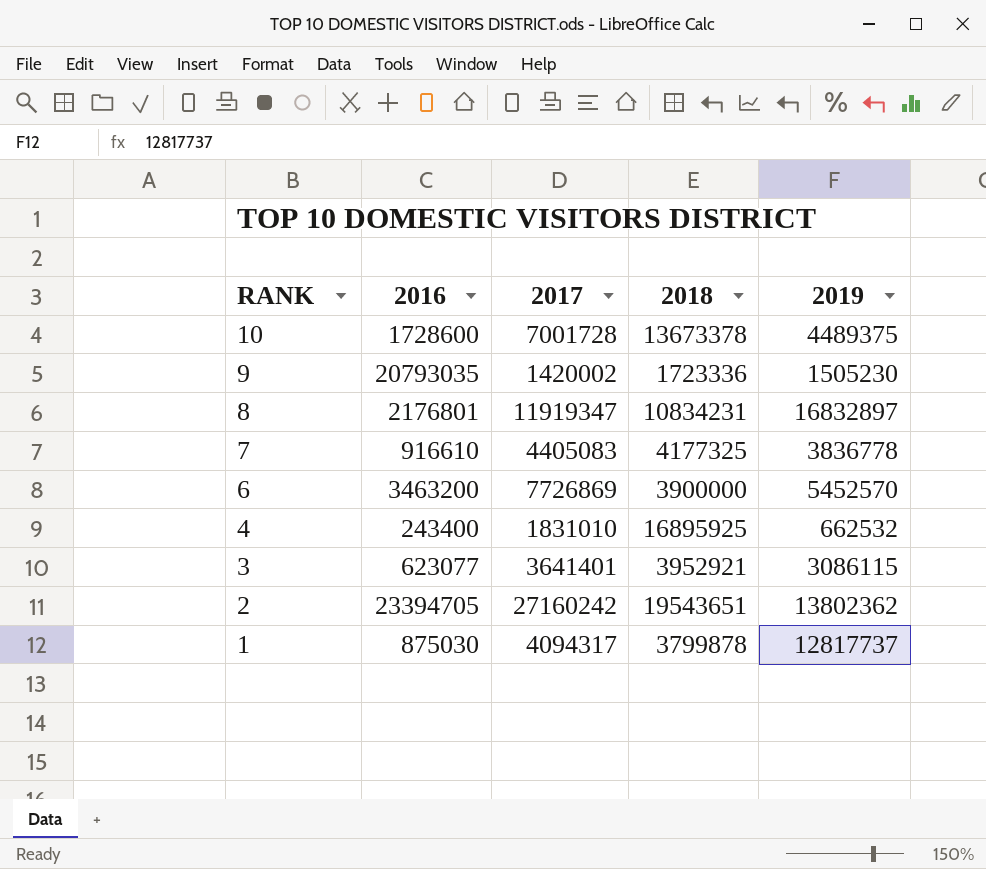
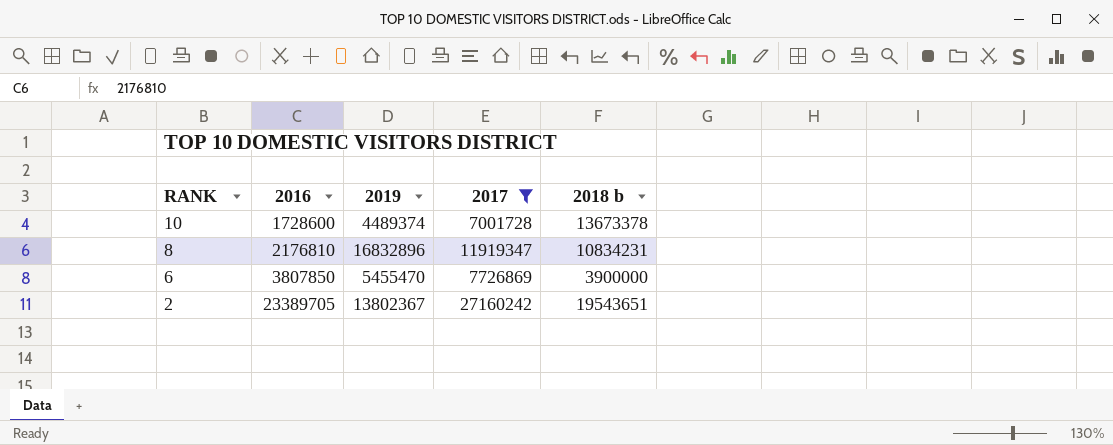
filter: none -> 2017 >= 7001728
column 2019 | position: 5 -> 3
column name: 2018 -> 2018 b
10 | 2019: 4489375 -> 4489374
8 | 2016: 2176801 -> 2176810
8 | 2019: 16832897 -> 16832896
6 | 2016: 3463200 -> 3807850
6 | 2019: 5452570 -> 5455470
2 | 2016: 23394705 -> 23389705
2 | 2019: 13802362 -> 13802367

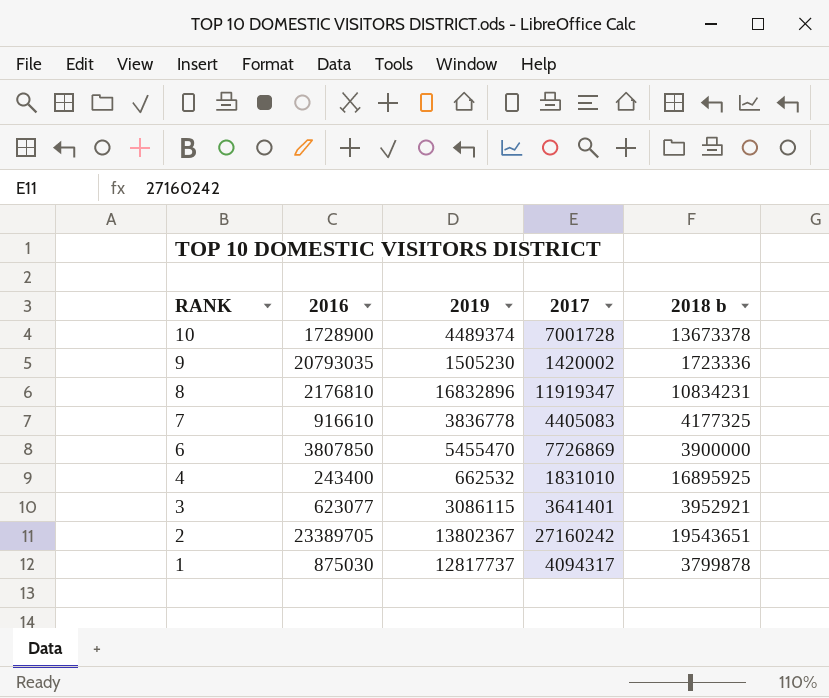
filter: 2017 >= 7001728 -> none
10 | 2016: 1728600 -> 1728900

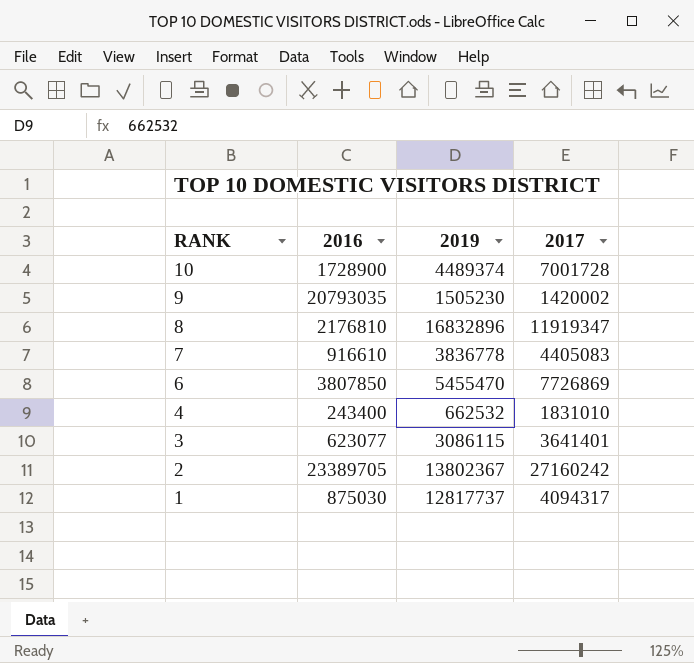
column 2018 b | position: 5 -> none

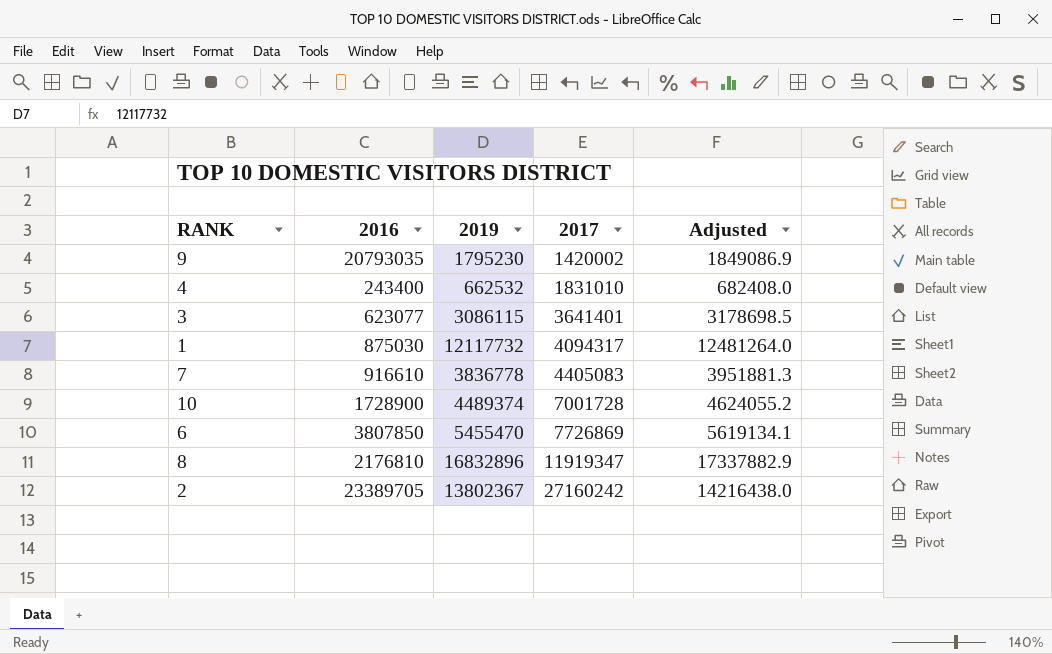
row order: RANK descending -> 2017 ascending
column Adjusted | formula: none -> [2019] * 1.03
9 | 2019: 1505230 -> 1795230
1 | 2019: 12817737 -> 12117732

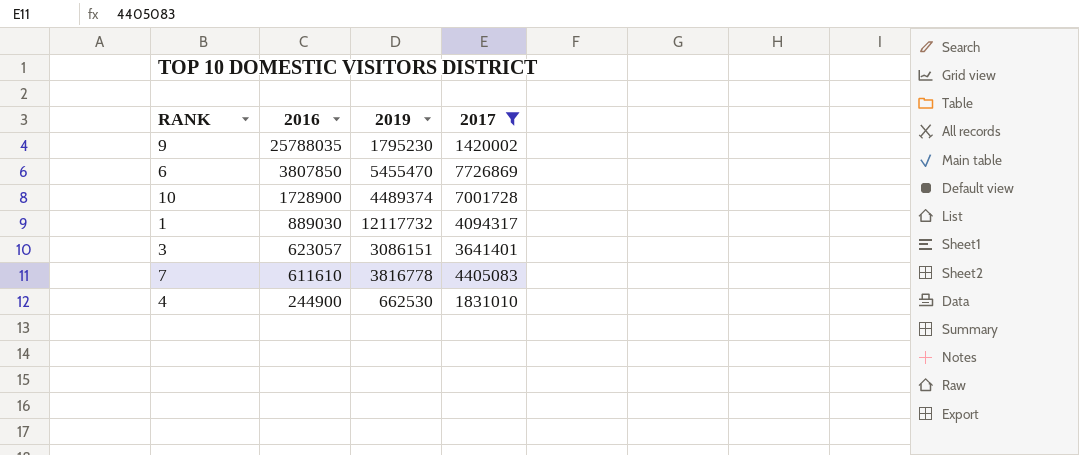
filter: none -> 2017 <= 7726869
row order: 2017 ascending -> 2016 descending
column Adjusted | formula: [2019] * 1.03 -> none
9 | 2016: 20793035 -> 25788035
1 | 2016: 875030 -> 889030
3 | 2016: 623077 -> 623057
3 | 2019: 3086115 -> 3086151
7 | 2016: 916610 -> 611610
7 | 2019: 3836778 -> 3816778
4 | 2016: 243400 -> 244900
4 | 2019: 662532 -> 662530

